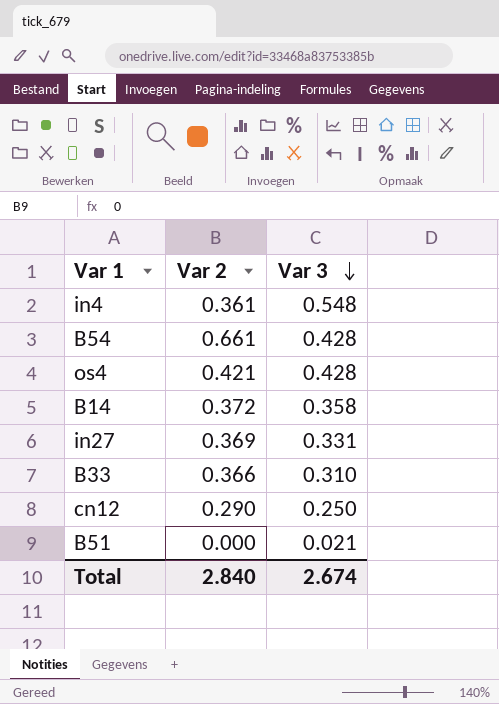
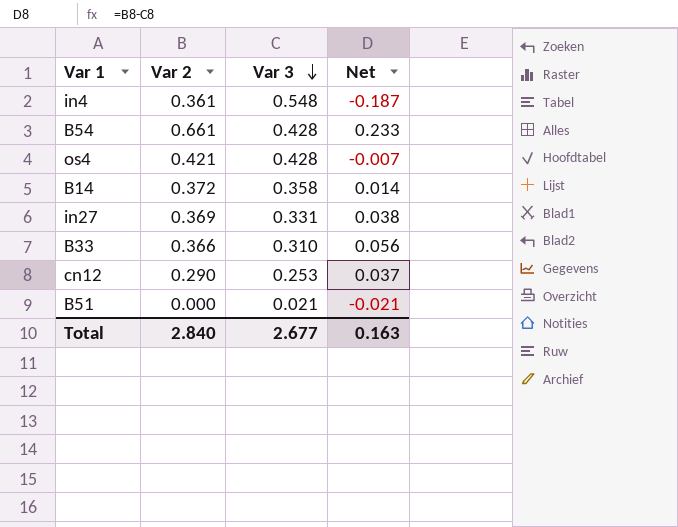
column Net | formula: none -> [Var 2] - [Var 3]
cn12 | Var 3: 0.250 -> 0.253
Total | Var 3: 2.674 -> 2.677

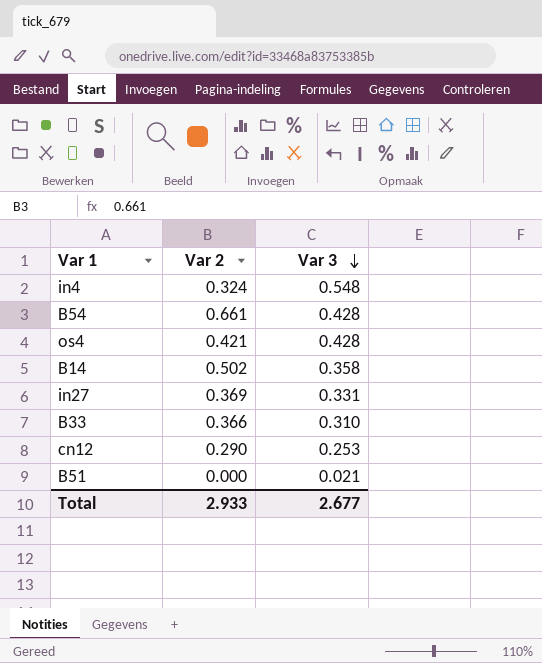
column Net | formula: [Var 2] - [Var 3] -> none
in4 | Var 2: 0.361 -> 0.324
B14 | Var 2: 0.372 -> 0.502
Total | Var 2: 2.840 -> 2.933

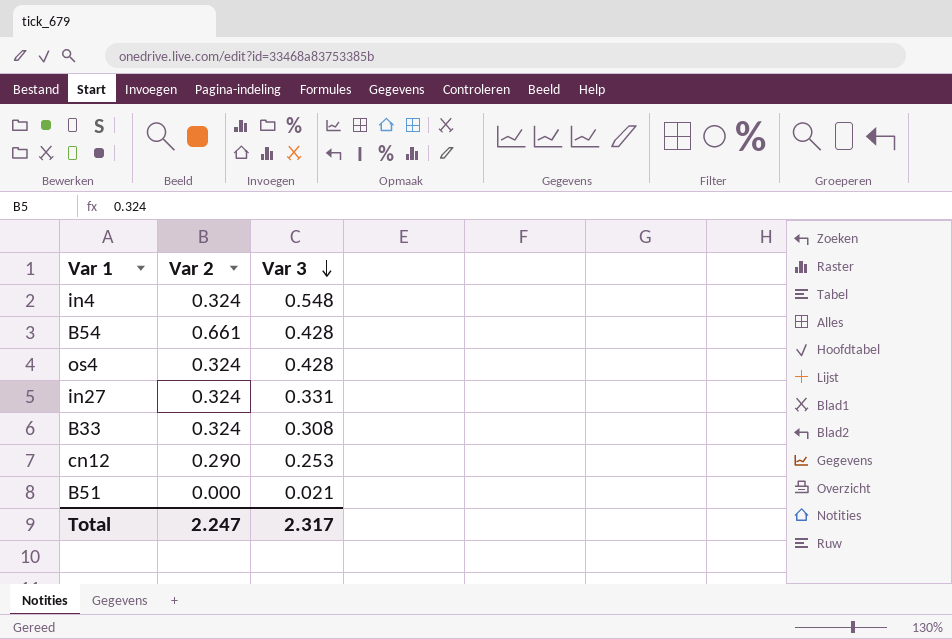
row B14: 0.502 | 0.358 -> none
os4 | Var 2: 0.421 -> 0.324
in27 | Var 2: 0.369 -> 0.324
B33 | Var 2: 0.366 -> 0.324
B33 | Var 3: 0.310 -> 0.308
Total | Var 2: 2.933 -> 2.247
Total | Var 3: 2.677 -> 2.317

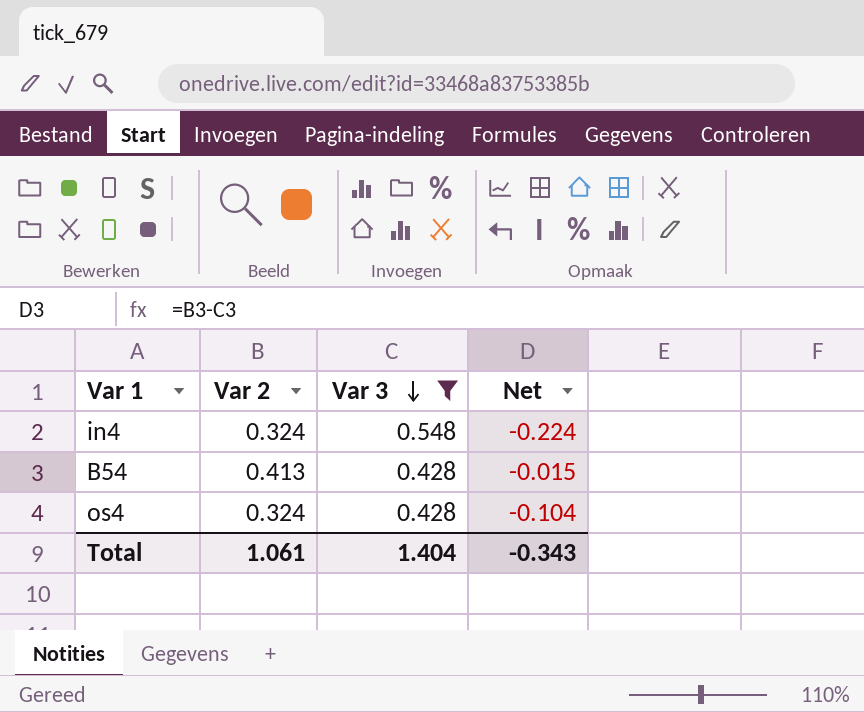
filter: none -> Var 3 >= 0.428
column Net | formula: none -> [Var 2] - [Var 3]
B54 | Var 2: 0.661 -> 0.413
Total | Var 2: 2.247 -> 1.061
Total | Var 3: 2.317 -> 1.404

